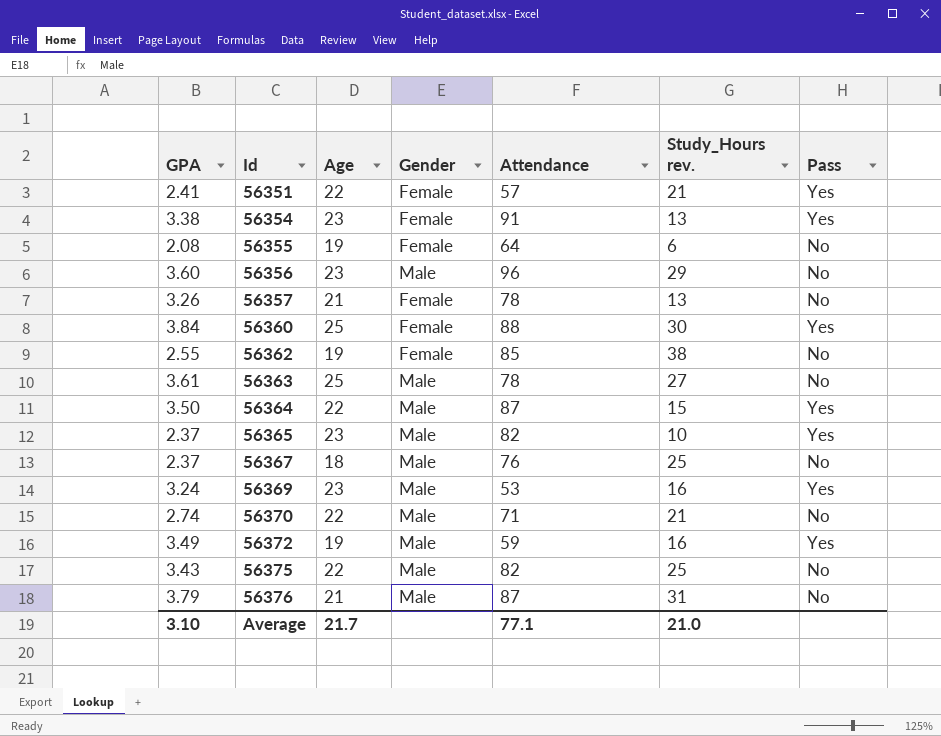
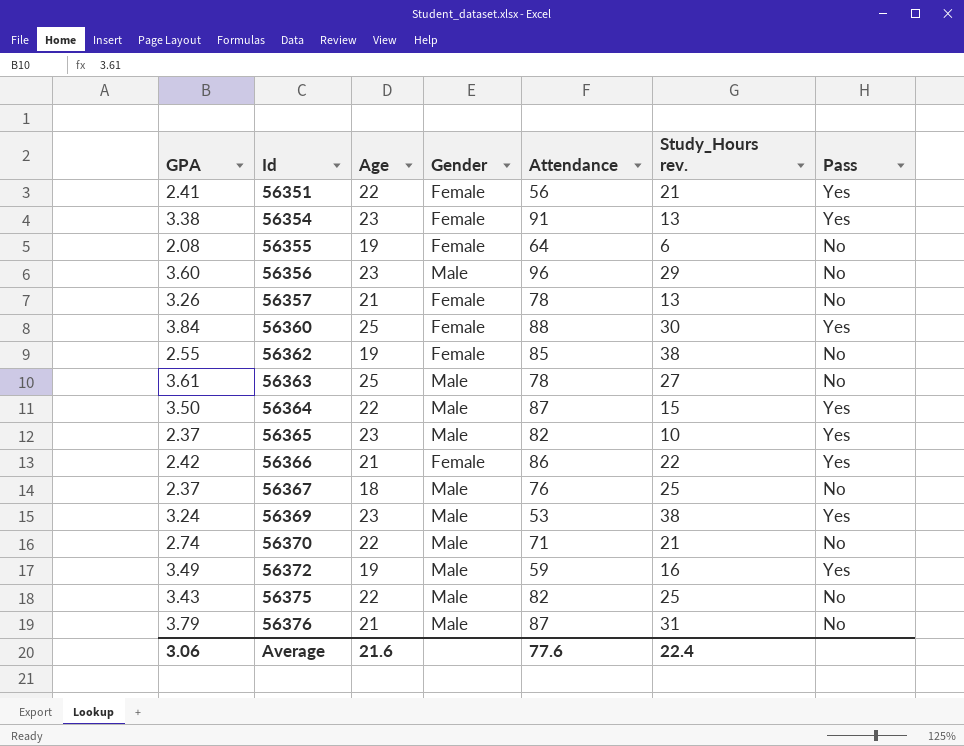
56351 | Attendance: 57 -> 56
row 56366: none -> 2.42 | 21 | Female | 86 | 22 | Yes
56369 | Study_Hours rev.: 16 -> 38
Average | GPA: 3.10 -> 3.06
Average | Age: 21.7 -> 21.6
Average | Attendance: 77.1 -> 77.6
Average | Study_Hours rev.: 21.0 -> 22.4

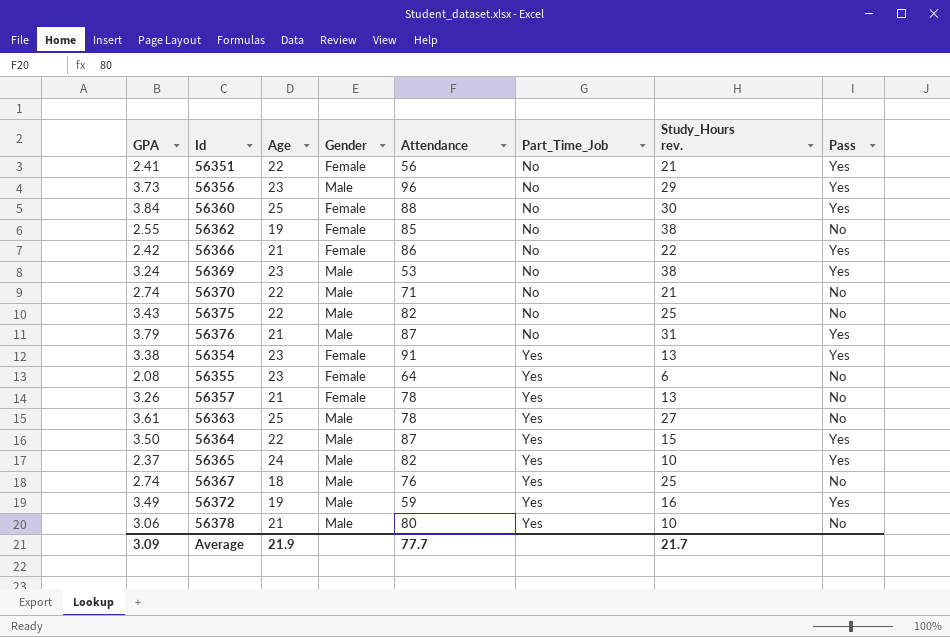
row order: Id ascending -> Part_Time_Job ascending
column Part_Time_Job | position: none -> 6
56356 | GPA: 3.60 -> 3.73
56356 | Pass: No -> Yes
56376 | Pass: No -> Yes
56355 | Age: 19 -> 23
56365 | Age: 23 -> 24
56367 | GPA: 2.37 -> 2.74
row 56378: none -> 3.06 | 21 | Male | 80 | Yes | 10 | No
Average | GPA: 3.06 -> 3.09
Average | Age: 21.6 -> 21.9
Average | Attendance: 77.6 -> 77.7
Average | Study_Hours rev.: 22.4 -> 21.7

